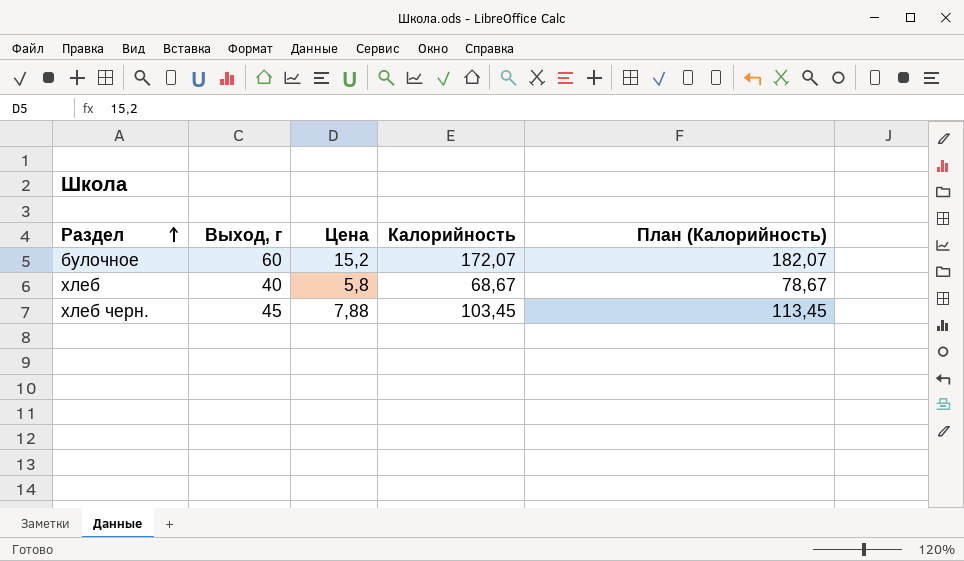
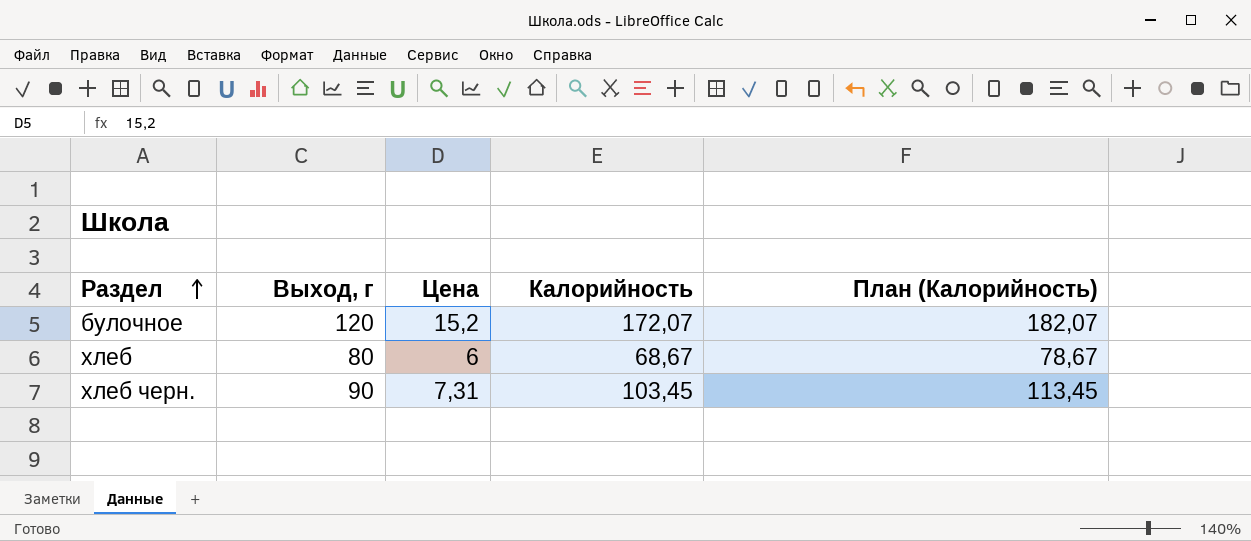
булочное | Выход, г: 60 -> 120
хлеб | Выход, г: 40 -> 80
хлеб | Цена: 5,8 -> 6
хлеб черн. | Выход, г: 45 -> 90
хлеб черн. | Цена: 7,88 -> 7,31

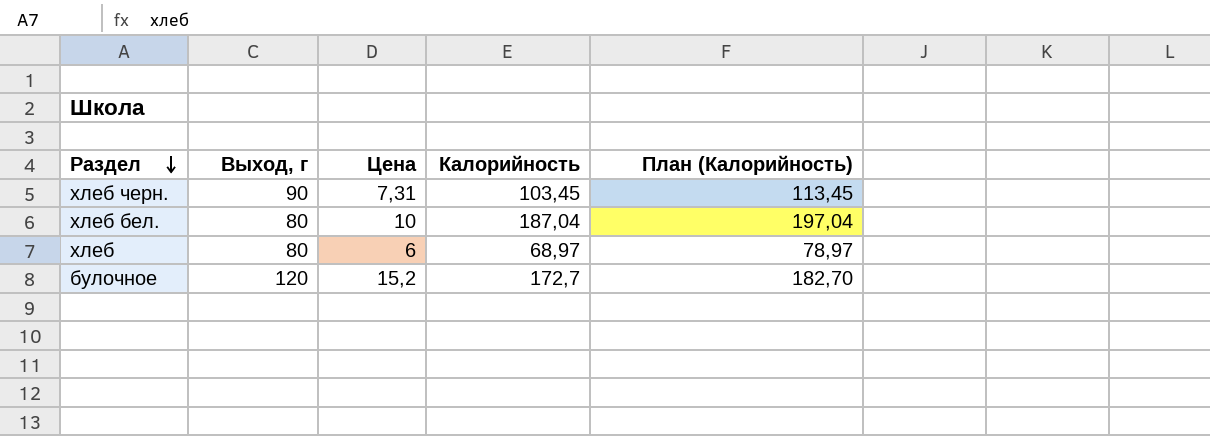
row order: Раздел ascending -> Раздел descending
row хлеб бел.: none -> 80 | 10 | 187,04 | 197,04
хлеб | Калорийность: 68,67 -> 68,97
хлеб | План (Калорийность): 78,67 -> 78,97
булочное | Калорийность: 172,07 -> 172,7
булочное | План (Калорийность): 182,07 -> 182,70

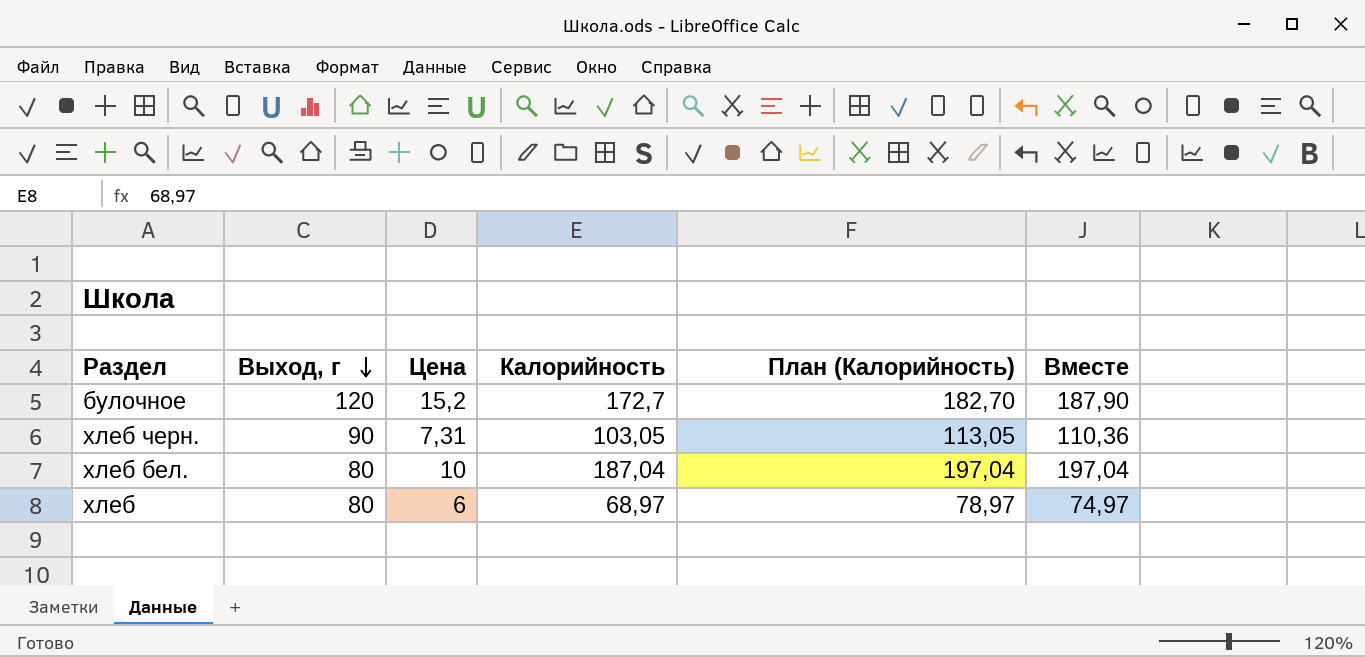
row order: Раздел descending -> Выход, г descending
column Вместе | formula: none -> [Цена] + [Калорийность]
хлеб черн. | Калорийность: 103,45 -> 103,05
хлеб черн. | План (Калорийность): 113,45 -> 113,05

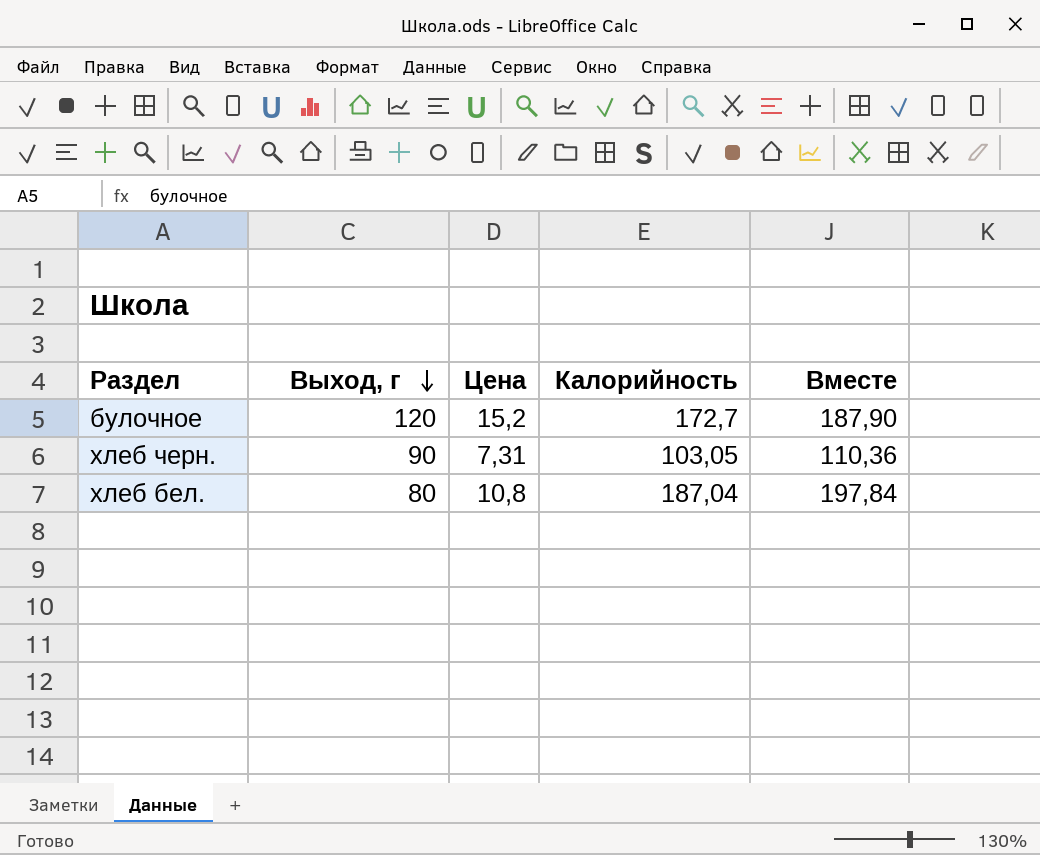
column План (Калорийность) | formula: [Калорийность] + 10 -> none
row хлеб: 80 | 6 | 68,97 | 78,97 | 74,97 -> none
хлеб бел. | Цена: 10 -> 10,8
хлеб бел. | Вместе: 197,04 -> 197,84

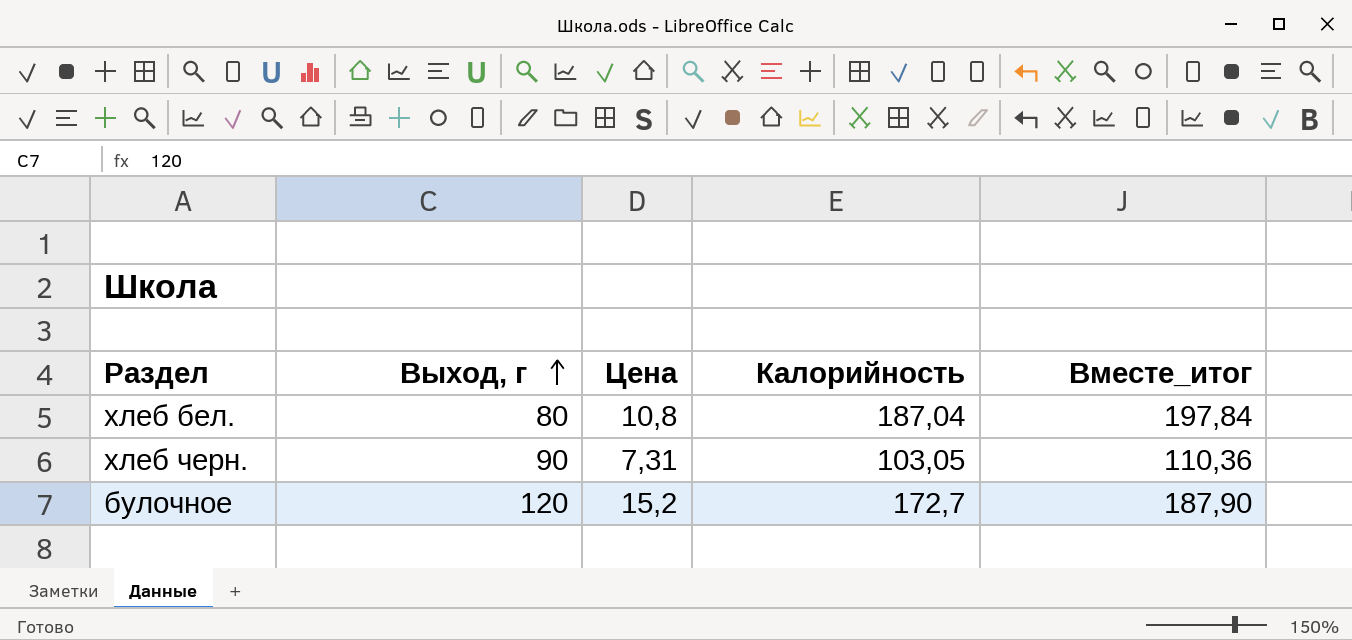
row order: Выход, г descending -> Выход, г ascending
column name: Вместе -> Вместе_итог

